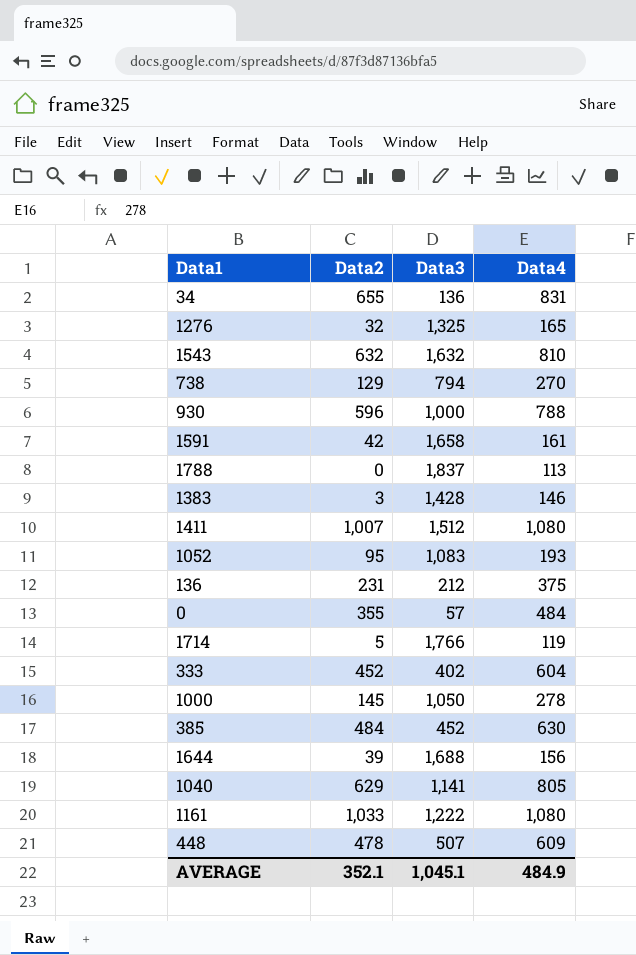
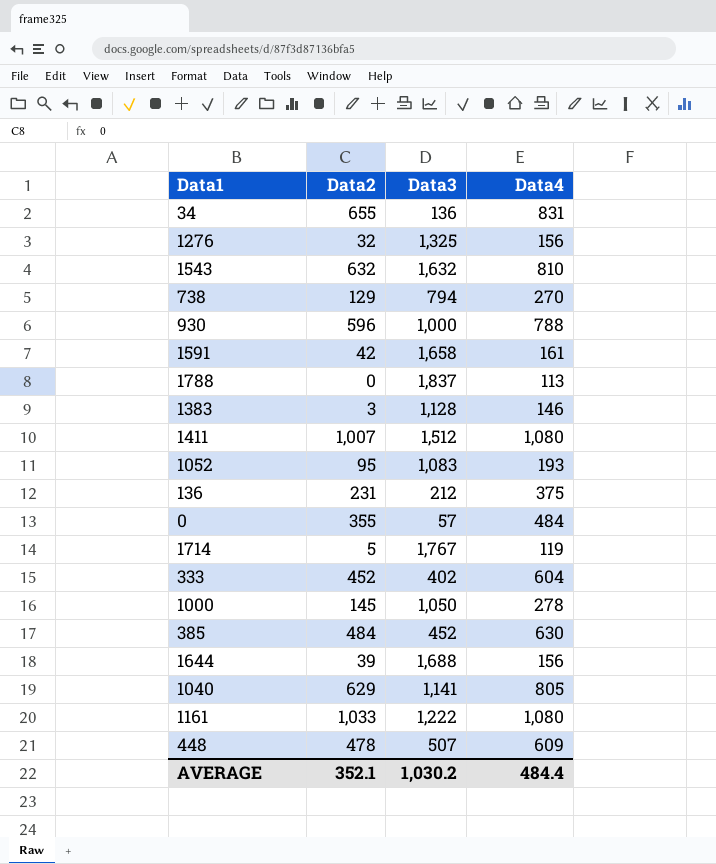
1276 | Data4: 165 -> 156
1383 | Data3: 1,428 -> 1,128
1714 | Data3: 1,766 -> 1,767
AVERAGE | Data3: 1,045.1 -> 1,030.2
AVERAGE | Data4: 484.9 -> 484.4

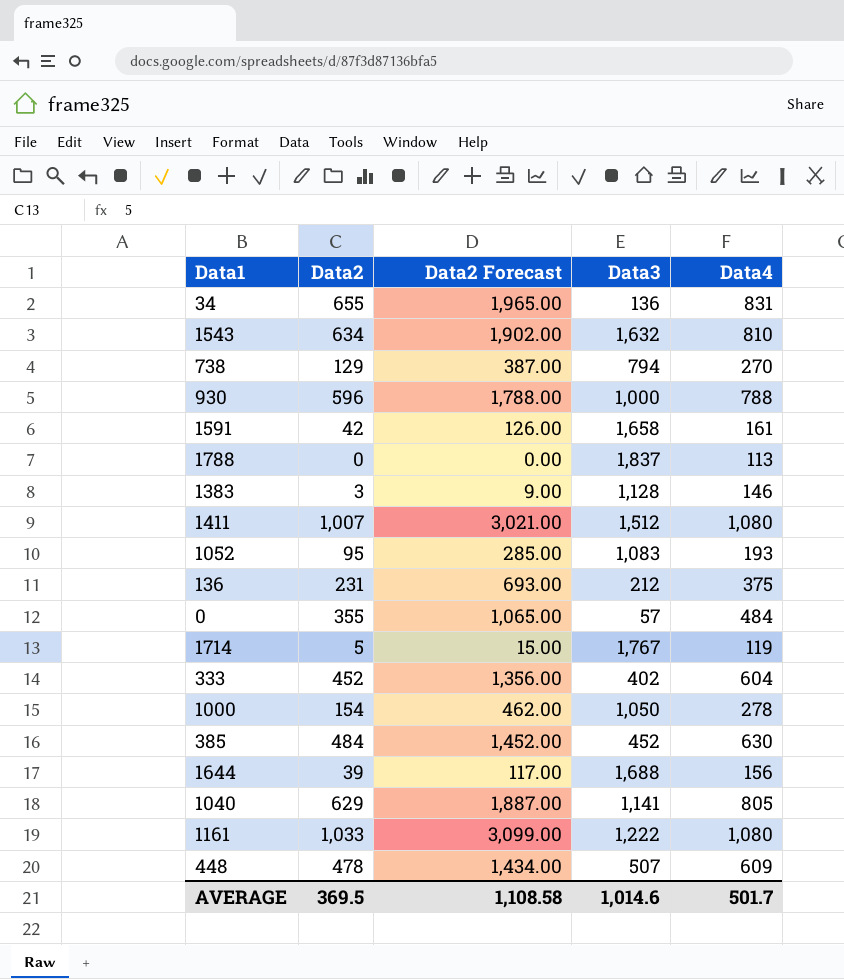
column Data2 Forecast | formula: none -> [Data2] * 3
row 1276: 32 | 1,325 | 156 -> none
1543 | Data2: 632 -> 634
1000 | Data2: 145 -> 154
AVERAGE | Data2: 352.1 -> 369.5
AVERAGE | Data3: 1,030.2 -> 1,014.6
AVERAGE | Data4: 484.4 -> 501.7

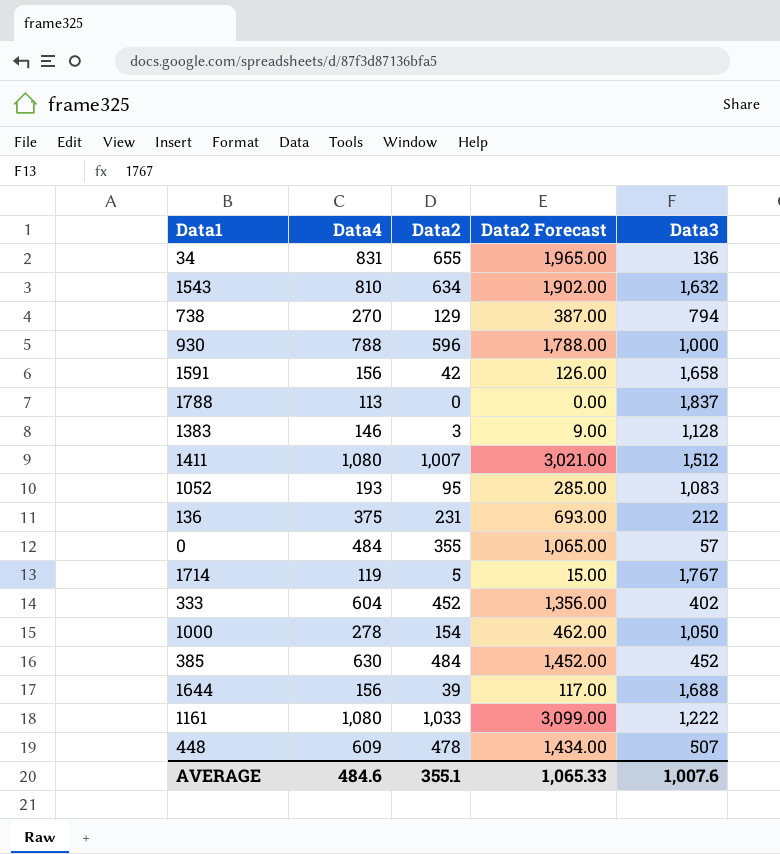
column Data4 | position: 5 -> 2
row 1040: 629 | 1,887.00 | 1,141 | 805 -> none
1591 | Data4: 161 -> 156
AVERAGE | Data4: 501.7 -> 484.6
AVERAGE | Data2: 369.5 -> 355.1
AVERAGE | Data2 Forecast: 1,108.58 -> 1,065.33
AVERAGE | Data3: 1,014.6 -> 1,007.6

